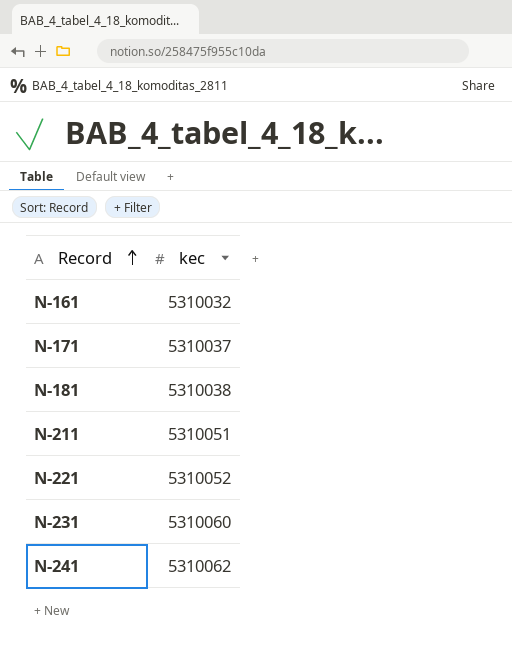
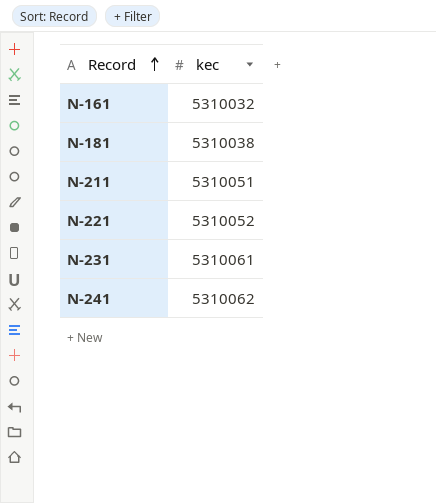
row N-171: 5310037 -> none
N-231 | kec: 5310060 -> 5310061

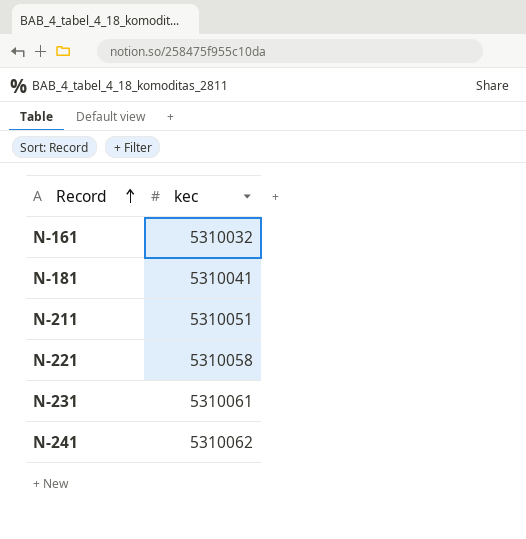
N-181 | kec: 5310038 -> 5310041
N-221 | kec: 5310052 -> 5310058

